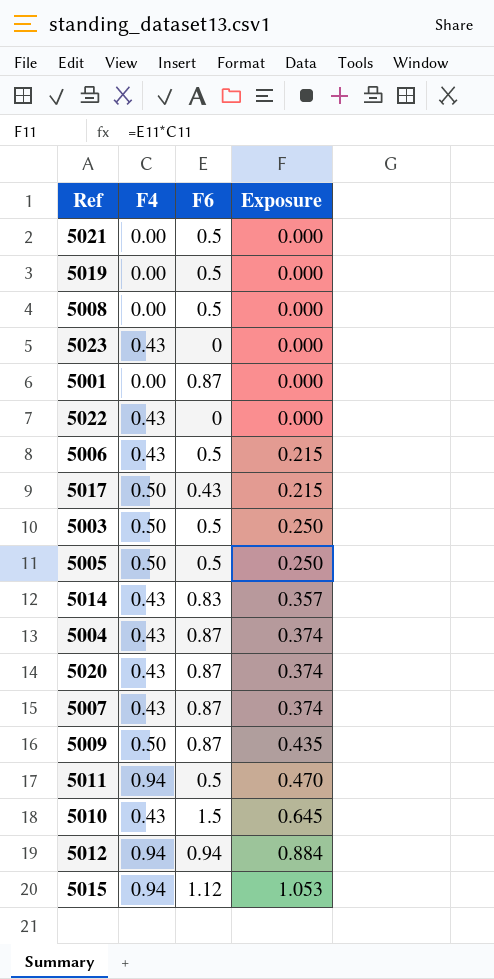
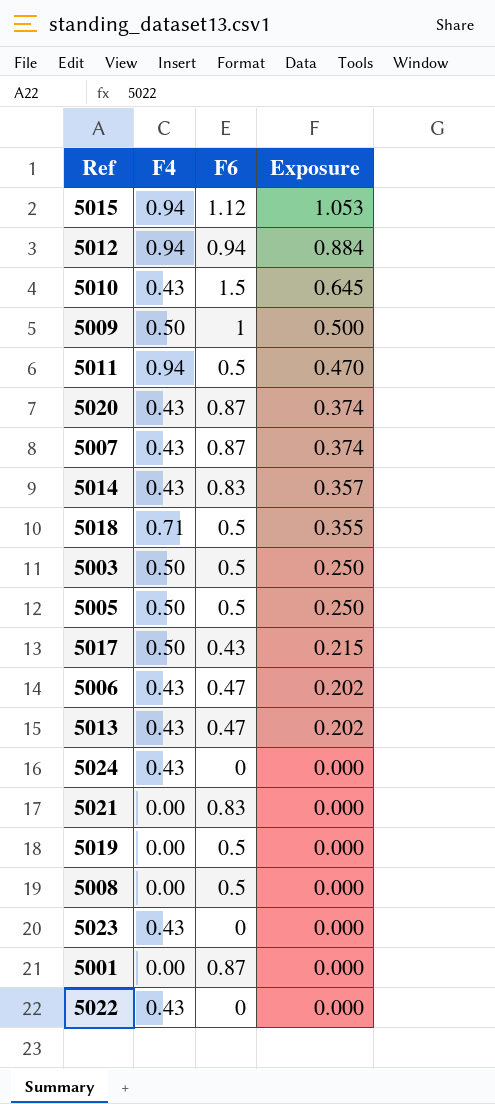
row order: Exposure ascending -> Exposure descending
row 5004: 0.43 | 0.87 | 0.374 -> none
5009 | F6: 0.87 -> 1
5009 | Exposure: 0.435 -> 0.500
row 5018: none -> 0.71 | 0.5 | 0.355
5006 | F6: 0.5 -> 0.47
5006 | Exposure: 0.215 -> 0.202
row 5013: none -> 0.43 | 0.47 | 0.202
row 5024: none -> 0.43 | 0 | 0.000
5021 | F6: 0.5 -> 0.83

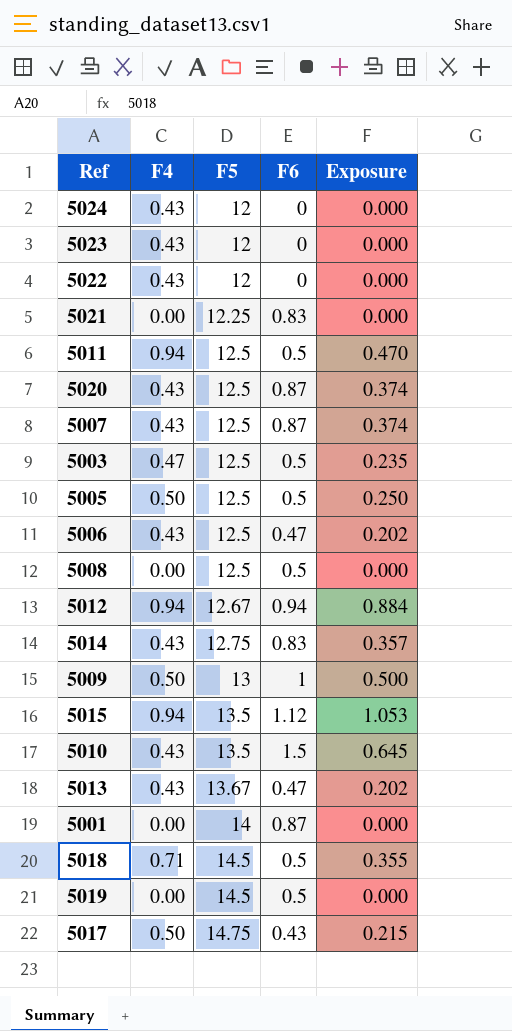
row order: Exposure descending -> F5 ascending
column F5 | position: none -> 3
5003 | F4: 0.50 -> 0.47
5003 | Exposure: 0.250 -> 0.235

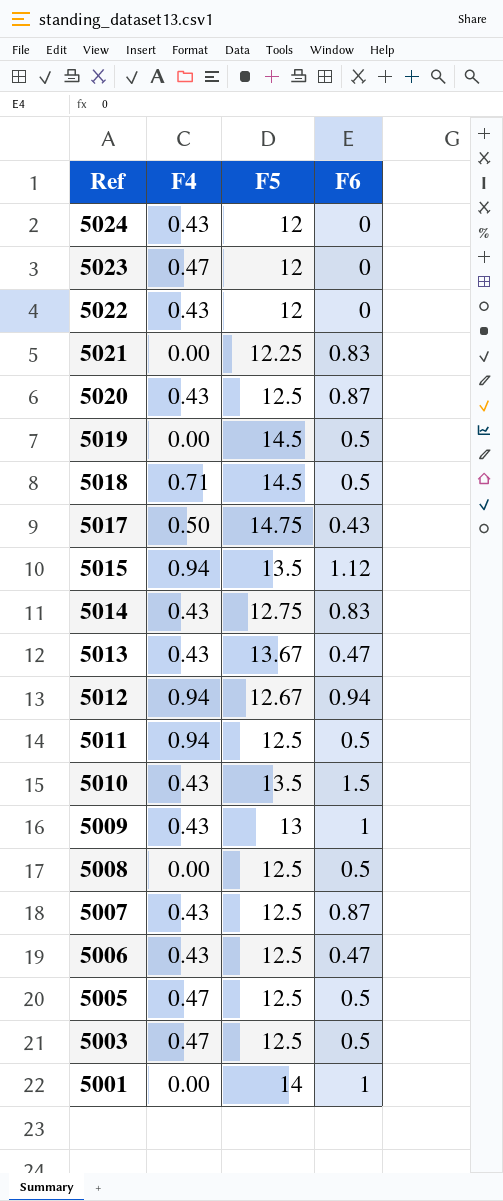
row order: F5 ascending -> Ref descending
column Exposure | formula: [F4] * [F6] -> none
5023 | F4: 0.43 -> 0.47
5009 | F4: 0.50 -> 0.43
5005 | F4: 0.50 -> 0.47
5001 | F6: 0.87 -> 1

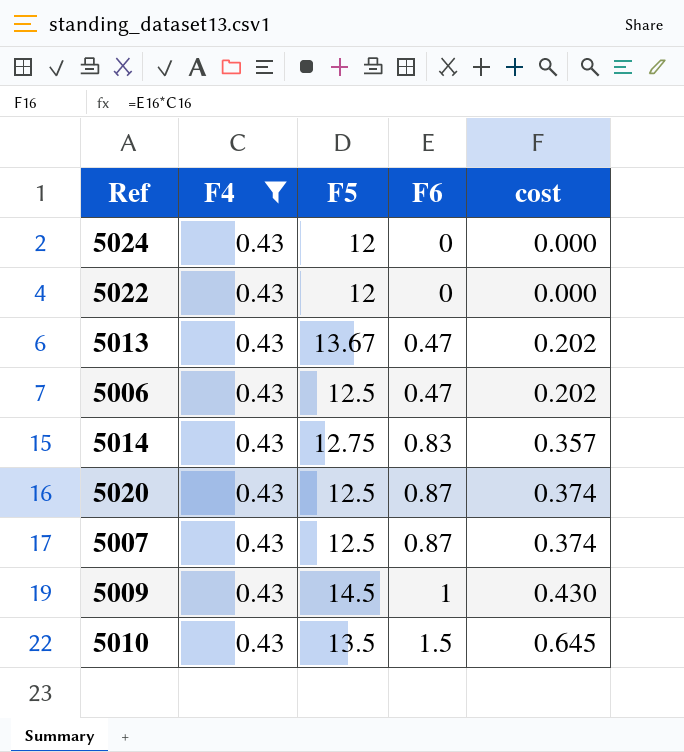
filter: none -> F4 = 0.43
row order: Ref descending -> F6 ascending
column cost | formula: none -> [F4] * [F6]
5009 | F5: 13 -> 14.5

